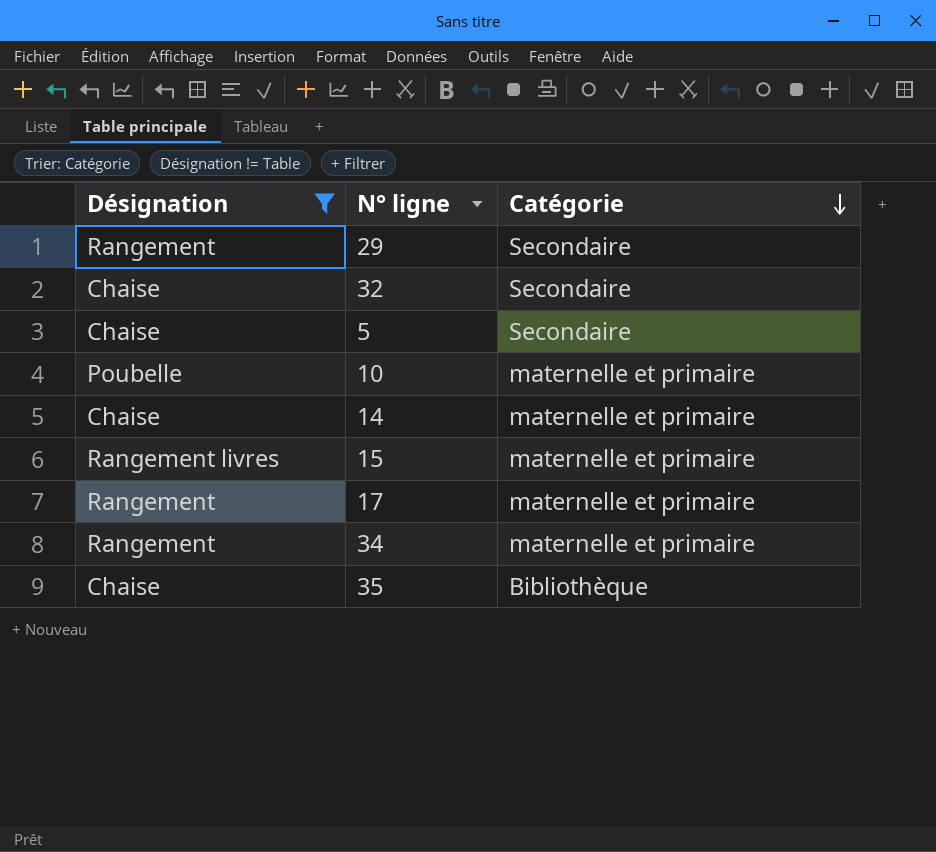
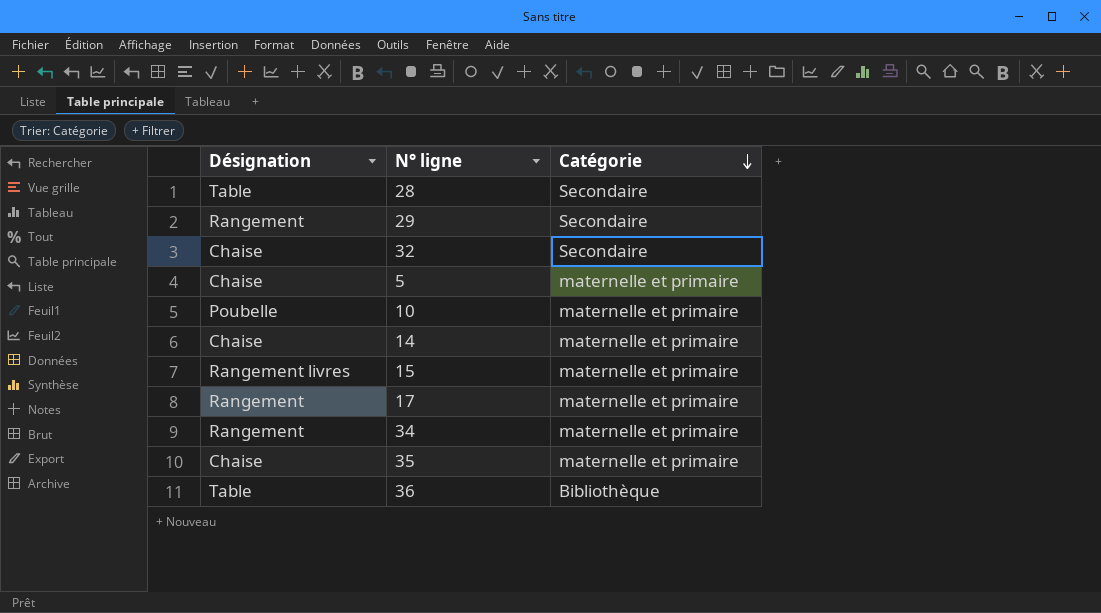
filter: Désignation != Table -> none
5 | Catégorie: Secondaire -> maternelle et primaire
35 | Catégorie: Bibliothèque -> maternelle et primaire

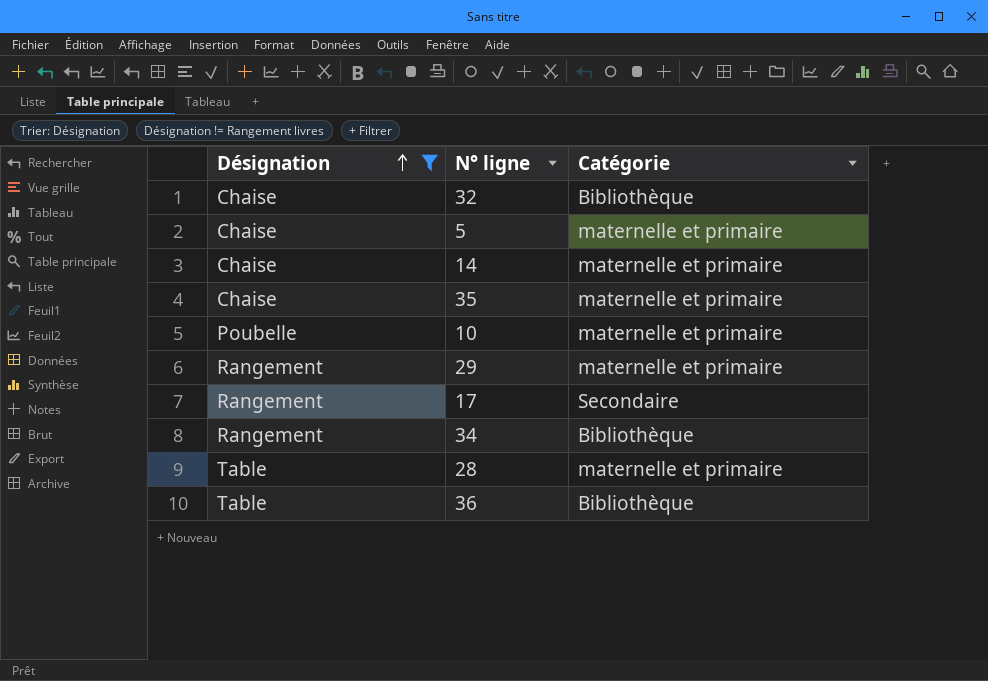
filter: none -> Désignation != Rangement livres
row order: Catégorie descending -> Désignation ascending
32 | Catégorie: Secondaire -> Bibliothèque
29 | Catégorie: Secondaire -> maternelle et primaire
17 | Catégorie: maternelle et primaire -> Secondaire
34 | Catégorie: maternelle et primaire -> Bibliothèque
28 | Catégorie: Secondaire -> maternelle et primaire

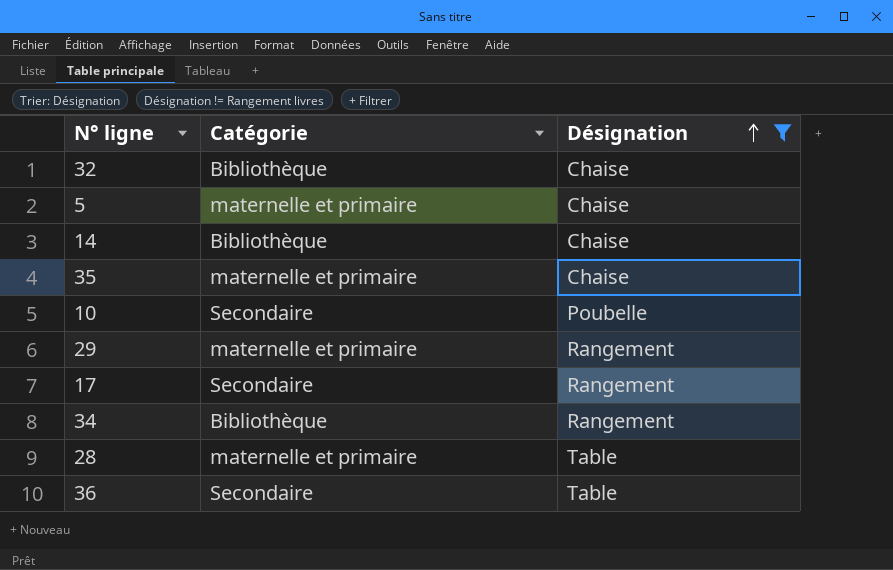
column Désignation | position: 1 -> 3
14 | Catégorie: maternelle et primaire -> Bibliothèque
10 | Catégorie: maternelle et primaire -> Secondaire
36 | Catégorie: Bibliothèque -> Secondaire

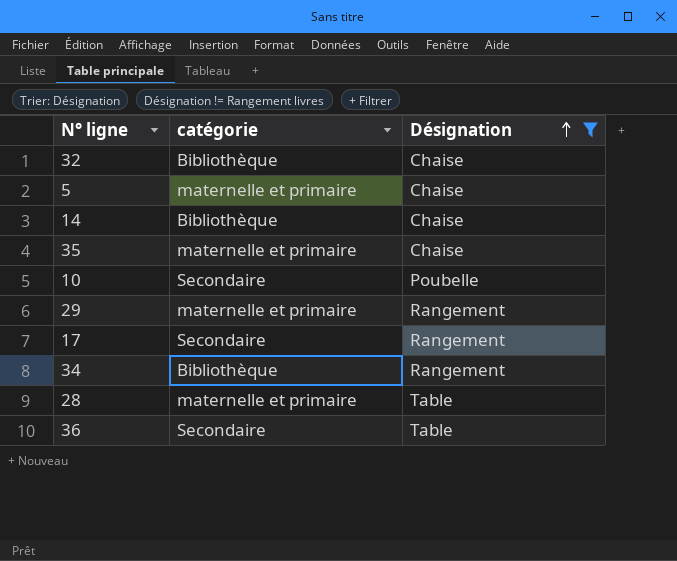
column name: Catégorie -> catégorie

